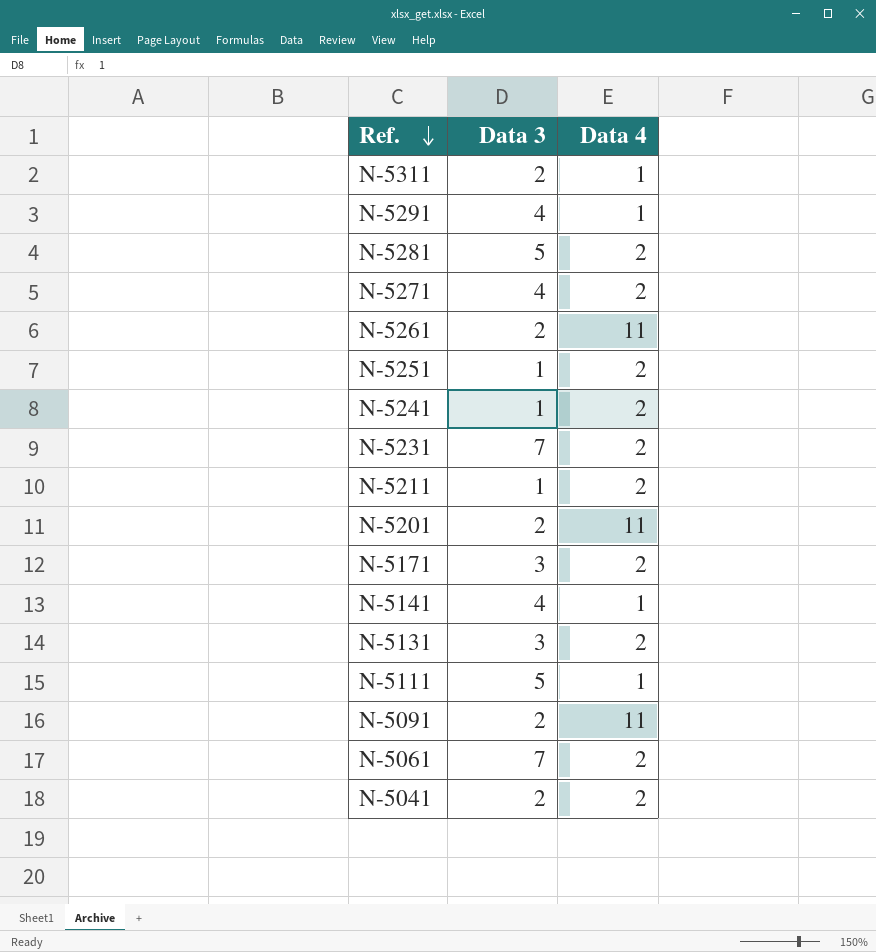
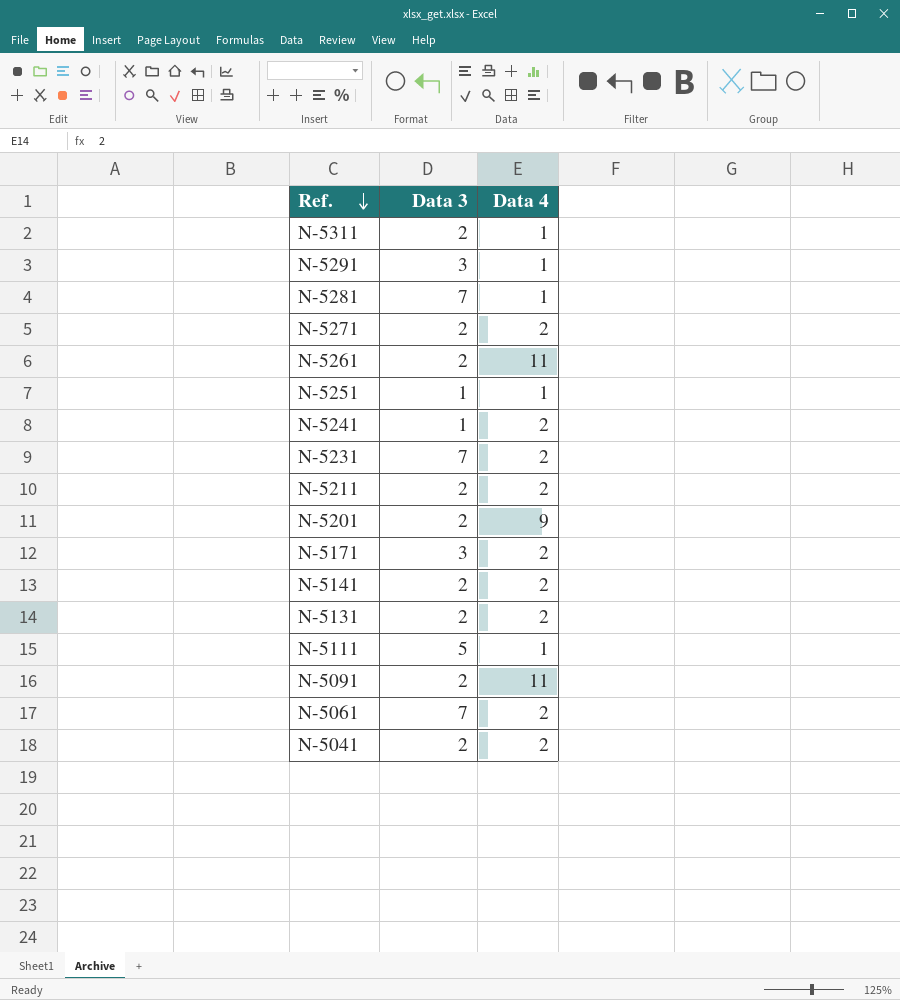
N-5291 | Data 3: 4 -> 3
N-5281 | Data 3: 5 -> 7
N-5281 | Data 4: 2 -> 1
N-5271 | Data 3: 4 -> 2
N-5251 | Data 4: 2 -> 1
N-5211 | Data 3: 1 -> 2
N-5201 | Data 4: 11 -> 9
N-5141 | Data 3: 4 -> 2
N-5141 | Data 4: 1 -> 2
N-5131 | Data 3: 3 -> 2

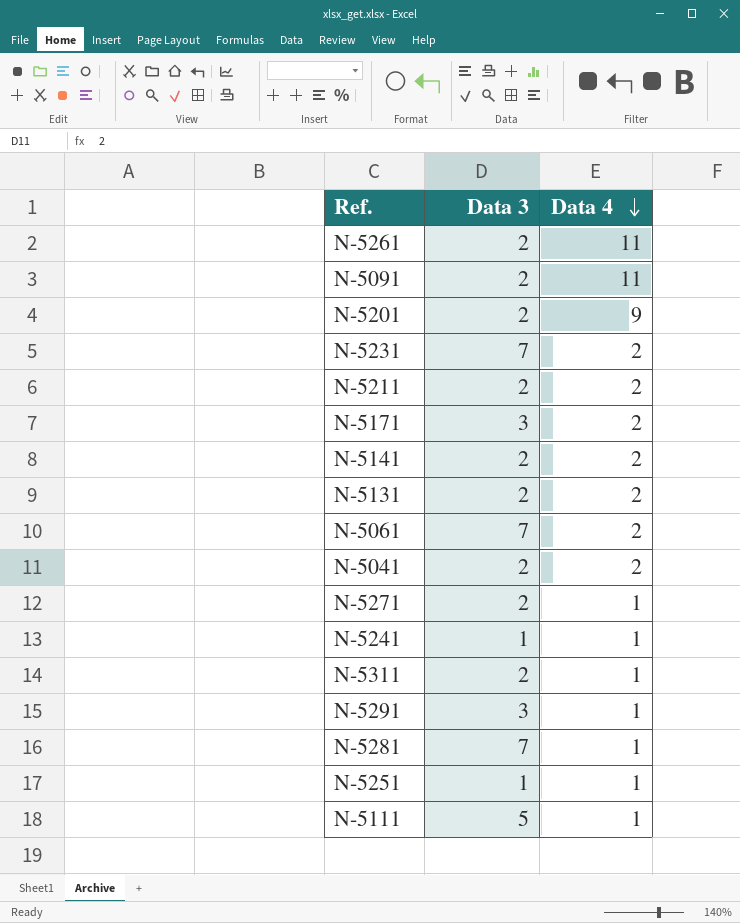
row order: Ref. descending -> Data 4 descending
N-5271 | Data 4: 2 -> 1
N-5241 | Data 4: 2 -> 1

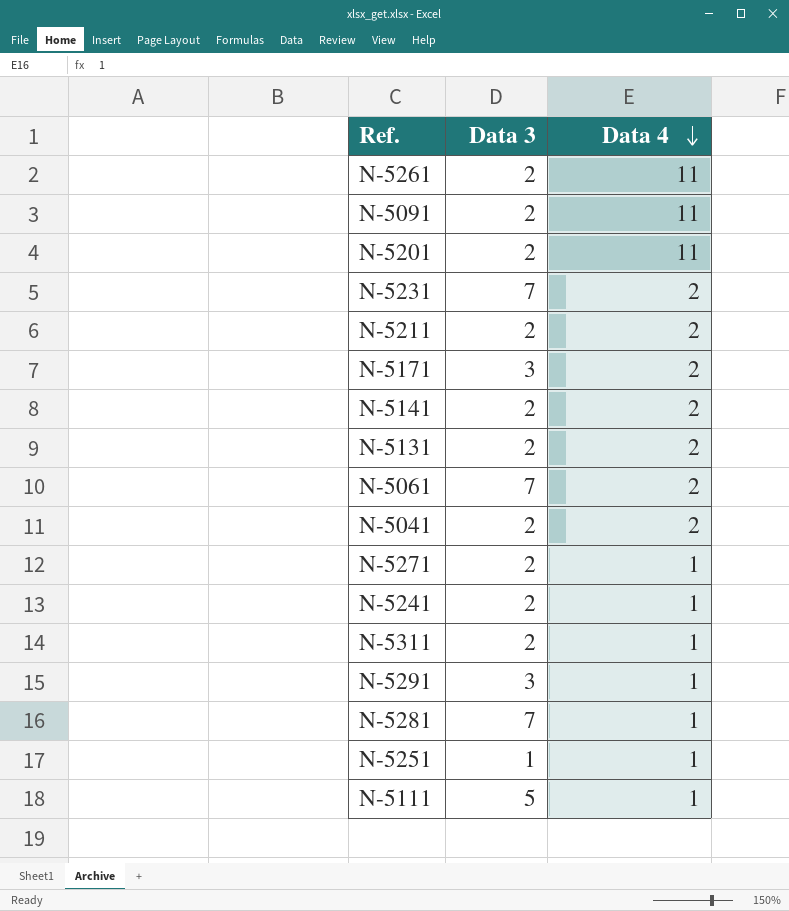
N-5201 | Data 4: 9 -> 11
N-5241 | Data 3: 1 -> 2

